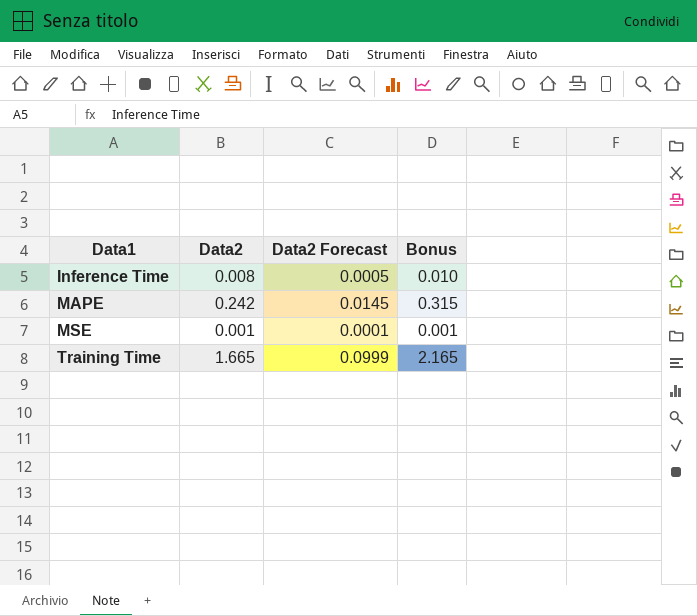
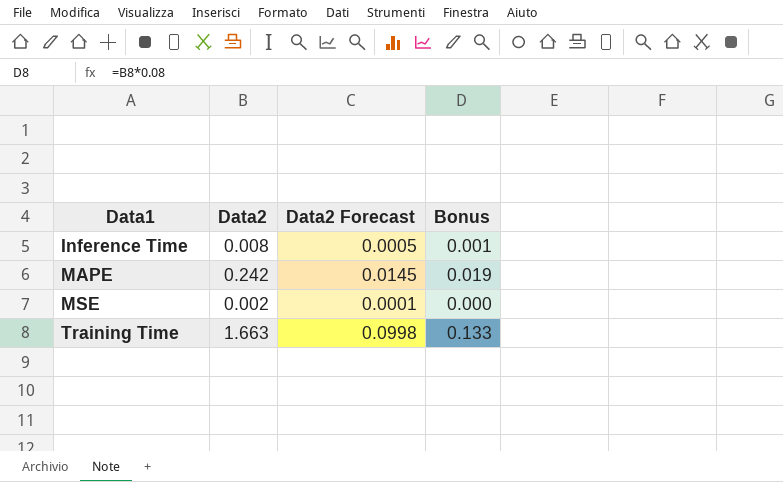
column Bonus | formula: [Data2] * 1.3 -> [Data2] * 0.08
MSE | Data2: 0.001 -> 0.002
Training Time | Data2: 1.665 -> 1.663
Training Time | Data2 Forecast: 0.0999 -> 0.0998

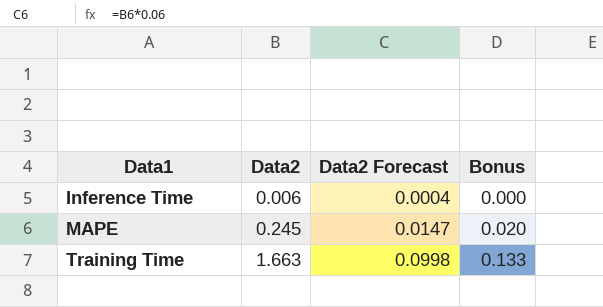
row MSE: 0.002 | 0.0001 | 0.000 -> none
Inference Time | Data2: 0.008 -> 0.006
Inference Time | Data2 Forecast: 0.0005 -> 0.0004
Inference Time | Bonus: 0.001 -> 0.000
MAPE | Data2: 0.242 -> 0.245
MAPE | Data2 Forecast: 0.0145 -> 0.0147
MAPE | Bonus: 0.019 -> 0.020

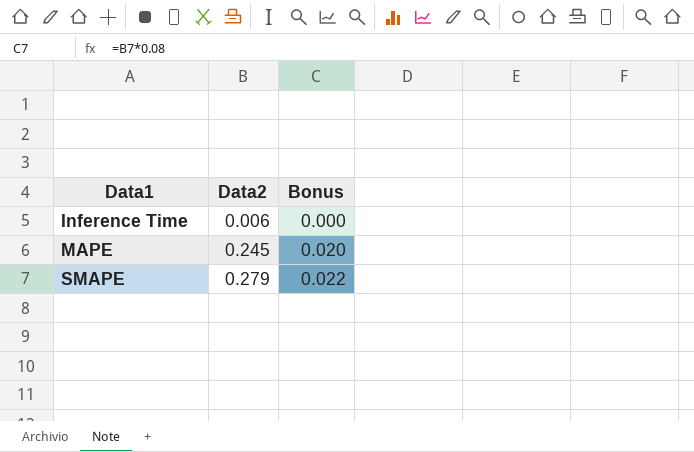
column Data2 Forecast | formula: [Data2] * 0.06 -> none
row Training Time: 1.663 | 0.0998 | 0.133 -> none
row SMAPE: none -> 0.279 | 0.022

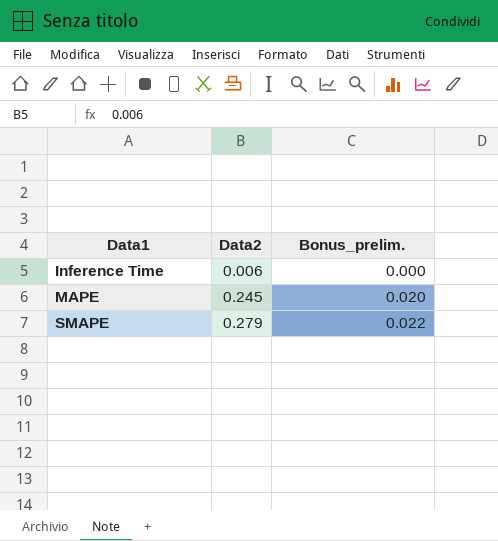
column name: Bonus -> Bonus_prelim.

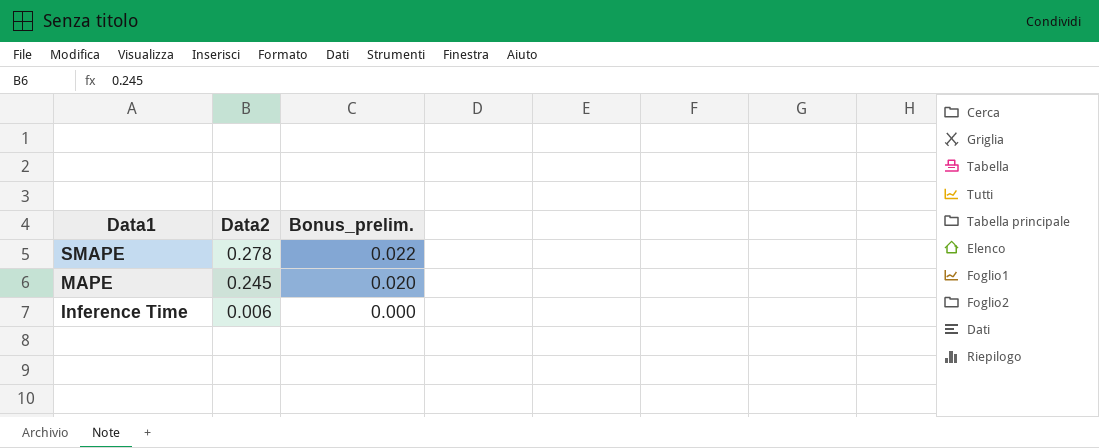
row order: Data1 ascending -> Data1 descending
SMAPE | Data2: 0.279 -> 0.278

